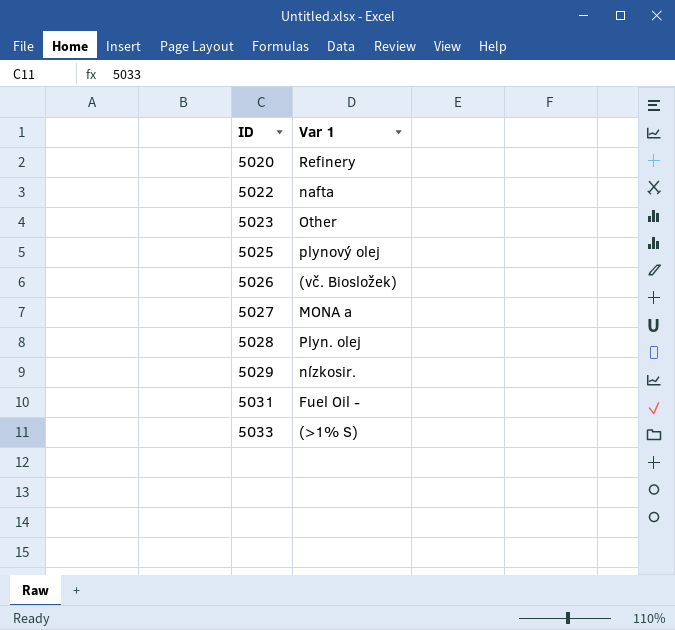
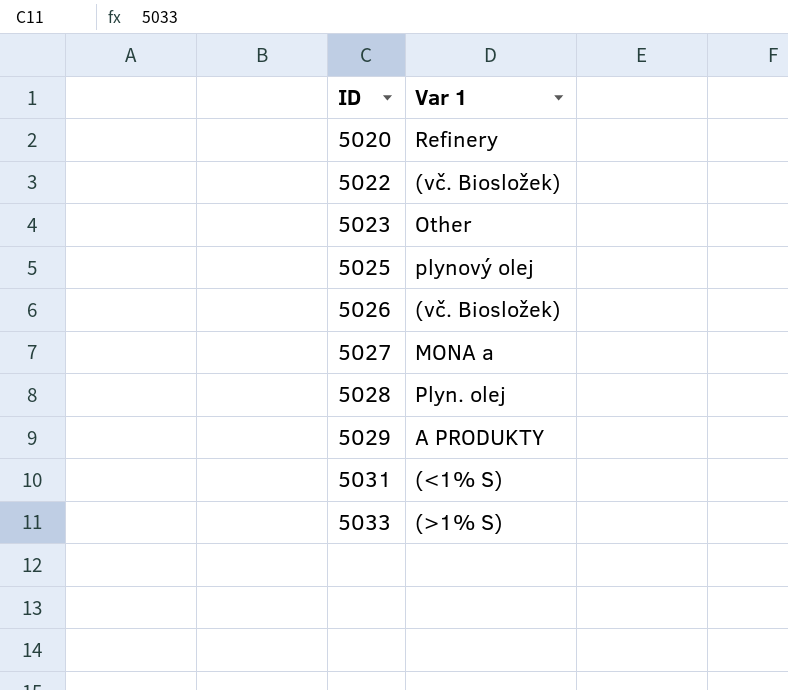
5022 | Var 1: nafta -> (vč. Biosložek)
5029 | Var 1: nízkosir. -> A PRODUKTY
5031 | Var 1: Fuel Oil - -> (<1% S)

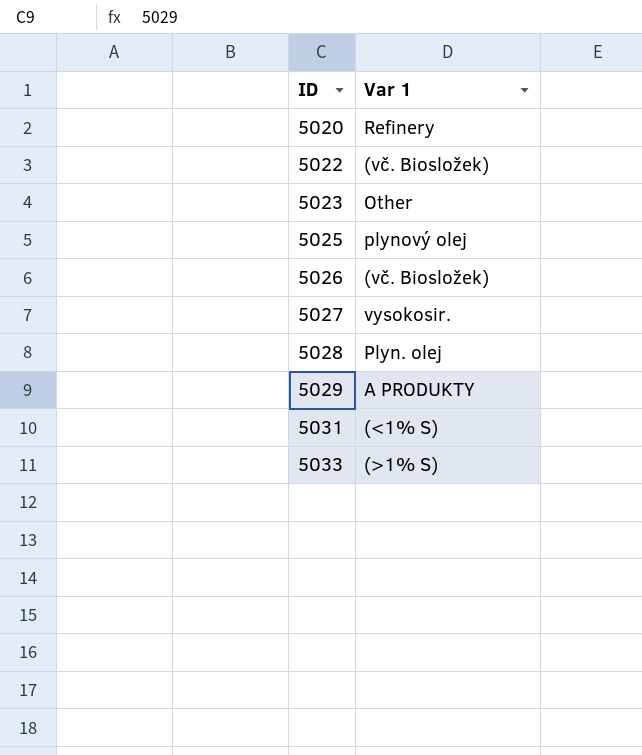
5027 | Var 1: MONA a -> vysokosir.

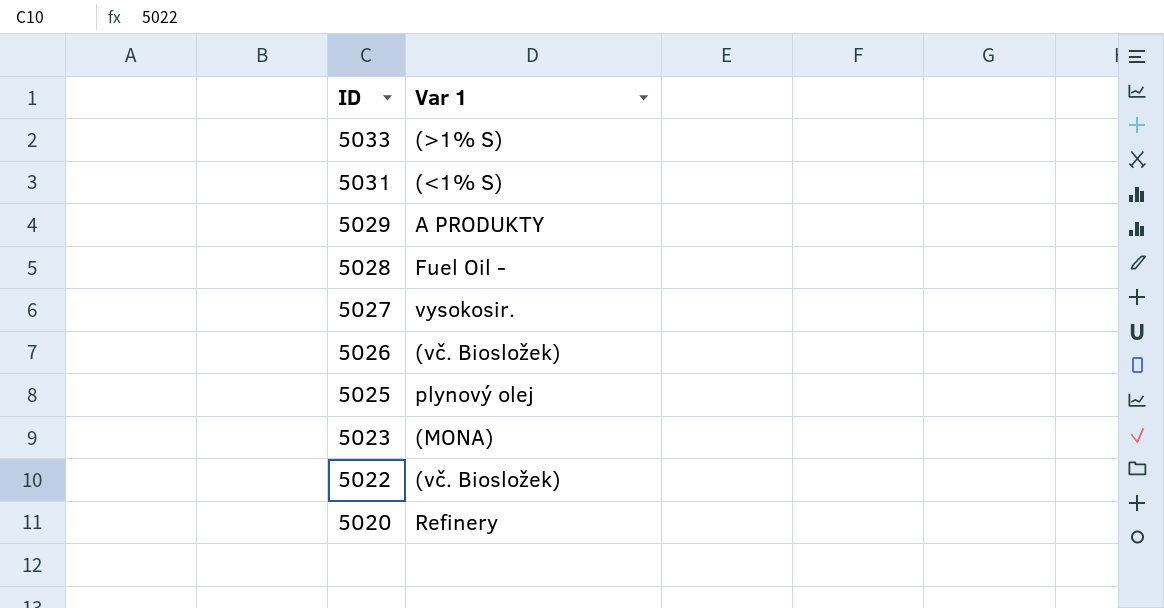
row order: ID ascending -> ID descending
5028 | Var 1: Plyn. olej -> Fuel Oil -
5023 | Var 1: Other -> (MONA)

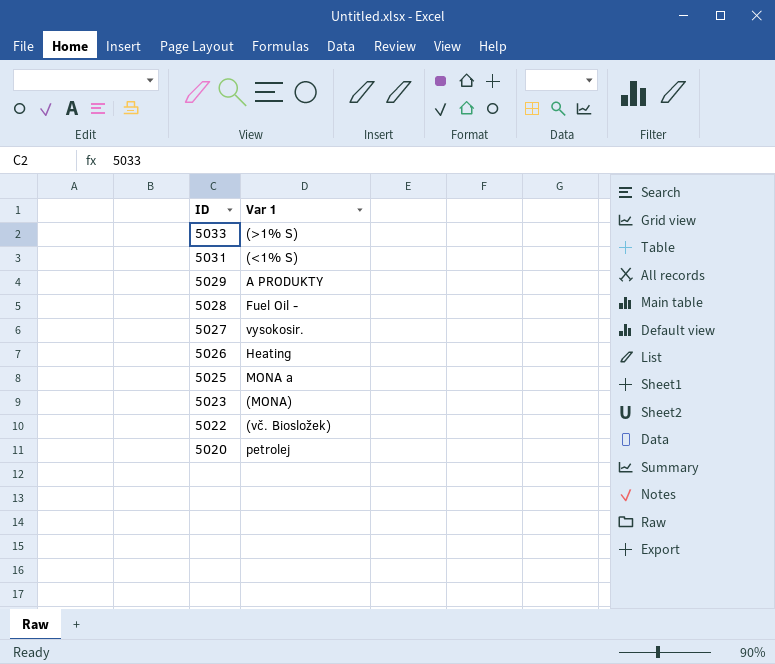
5026 | Var 1: (vč. Biosložek) -> Heating
5025 | Var 1: plynový olej -> MONA a
5020 | Var 1: Refinery -> petrolej

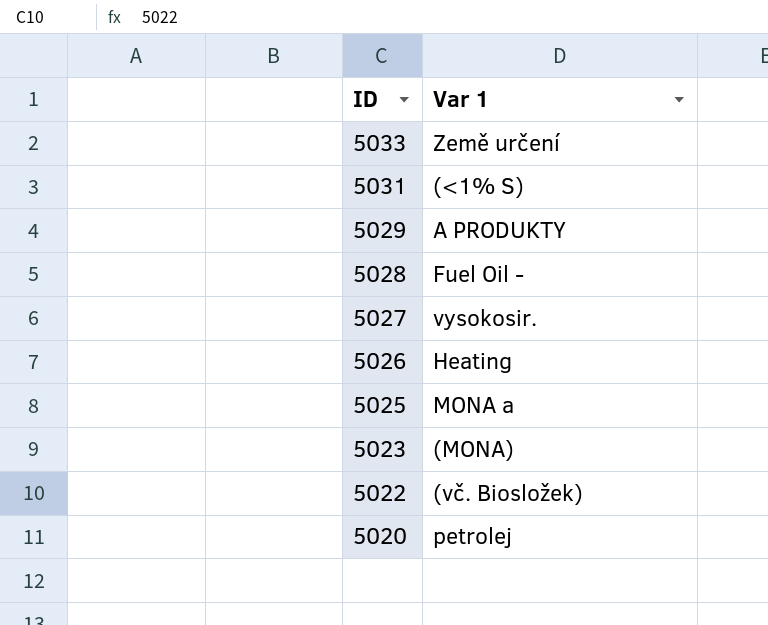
5033 | Var 1: (>1% S) -> Země určení

